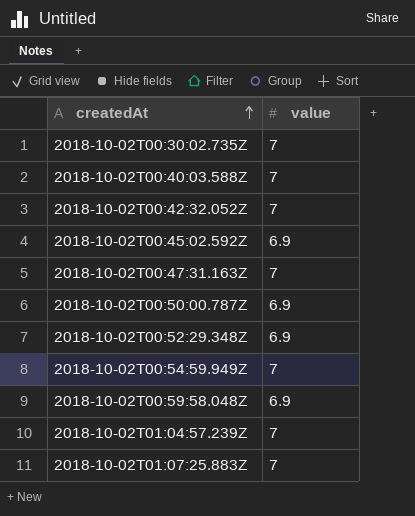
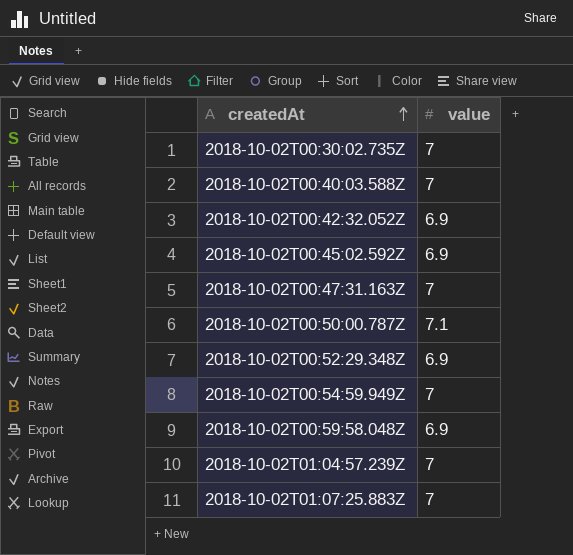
2018-10-02T00:42:32.052Z | value: 7 -> 6.9
2018-10-02T00:50:00.787Z | value: 6.9 -> 7.1

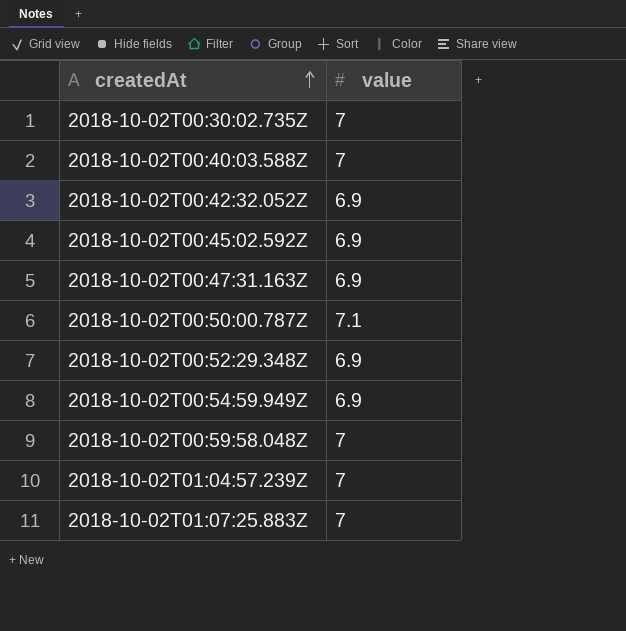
2018-10-02T00:47:31.163Z | value: 7 -> 6.9
2018-10-02T00:54:59.949Z | value: 7 -> 6.9
2018-10-02T00:59:58.048Z | value: 6.9 -> 7

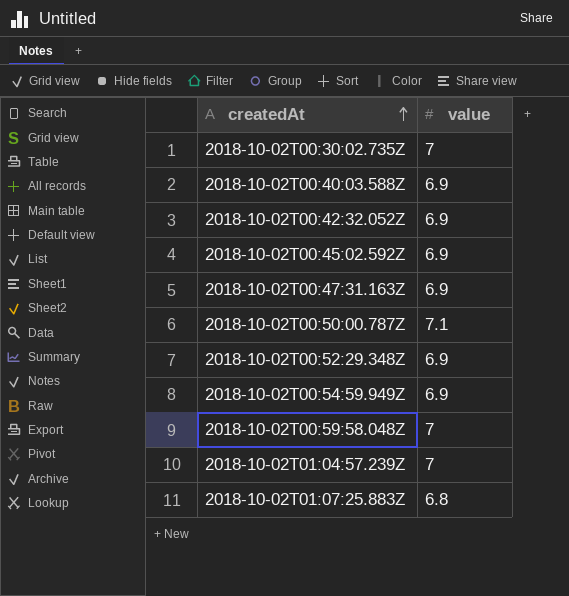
2018-10-02T00:40:03.588Z | value: 7 -> 6.9
2018-10-02T01:07:25.883Z | value: 7 -> 6.8

